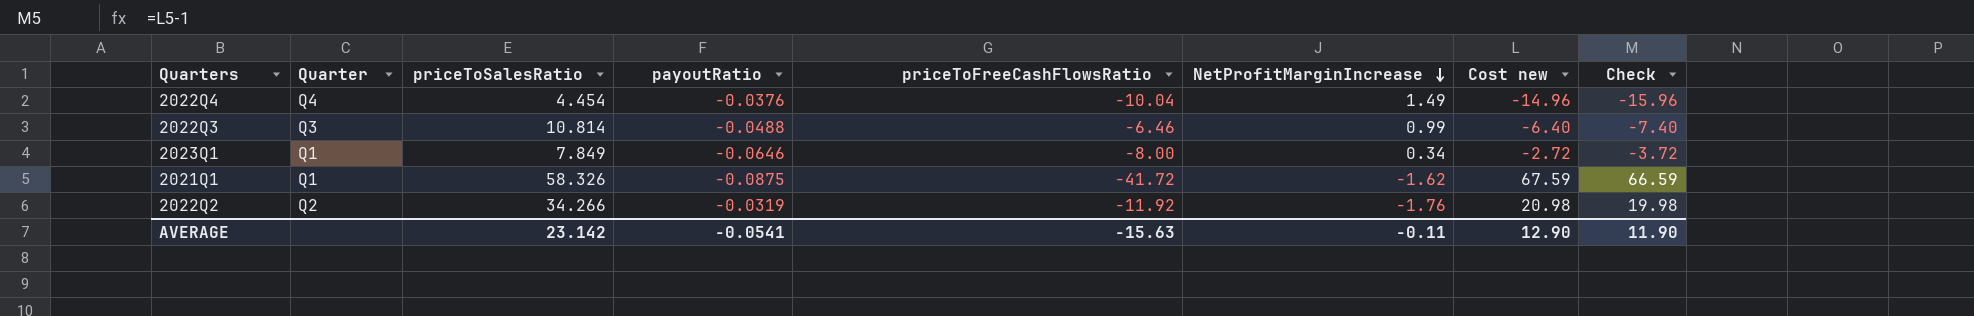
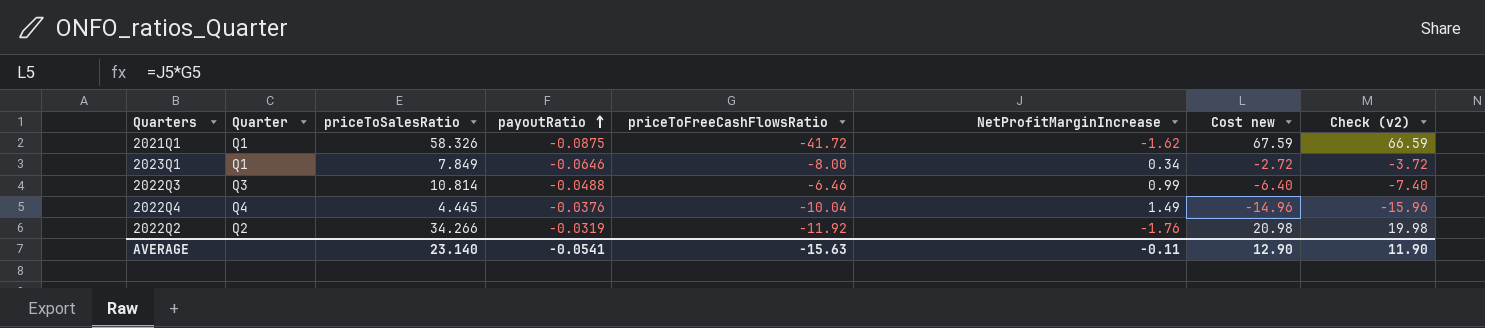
row order: NetProfitMarginIncrease descending -> payoutRatio ascending
column name: Check -> Check (v2)
2022Q4 | priceToSalesRatio: 4.454 -> 4.445
AVERAGE | priceToSalesRatio: 23.142 -> 23.140

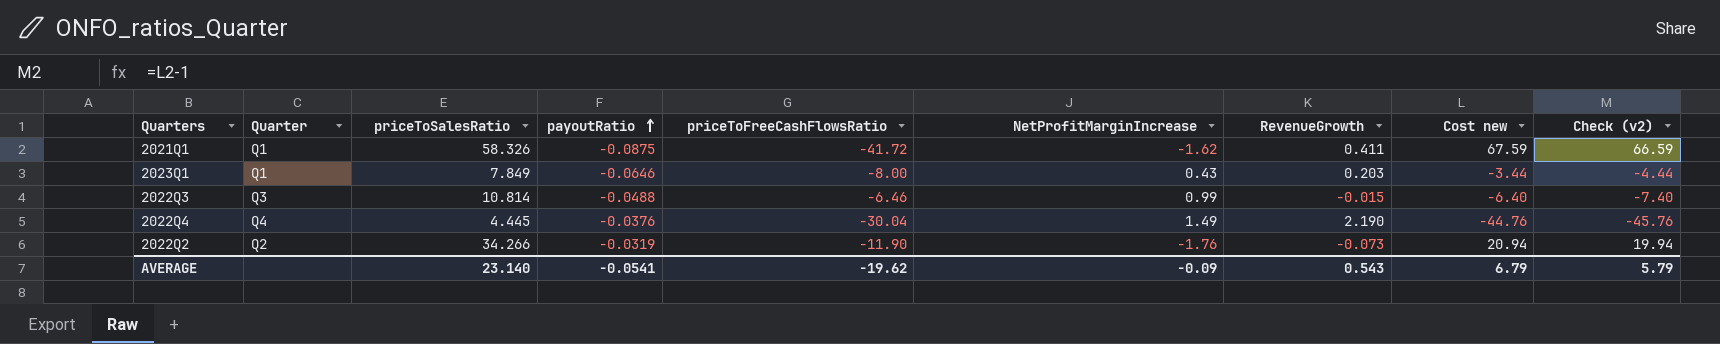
column RevenueGrowth | position: none -> 7
2023Q1 | NetProfitMarginIncrease: 0.34 -> 0.43
2023Q1 | Cost new: -2.72 -> -3.44
2023Q1 | Check (v2): -3.72 -> -4.44
2022Q4 | priceToFreeCashFlowsRatio: -10.04 -> -30.04
2022Q4 | Cost new: -14.96 -> -44.76
2022Q4 | Check (v2): -15.96 -> -45.76
2022Q2 | priceToFreeCashFlowsRatio: -11.92 -> -11.90
2022Q2 | Cost new: 20.98 -> 20.94
2022Q2 | Check (v2): 19.98 -> 19.94
AVERAGE | priceToFreeCashFlowsRatio: -15.63 -> -19.62
AVERAGE | NetProfitMarginIncrease: -0.11 -> -0.09
AVERAGE | Cost new: 12.90 -> 6.79
AVERAGE | Check (v2): 11.90 -> 5.79

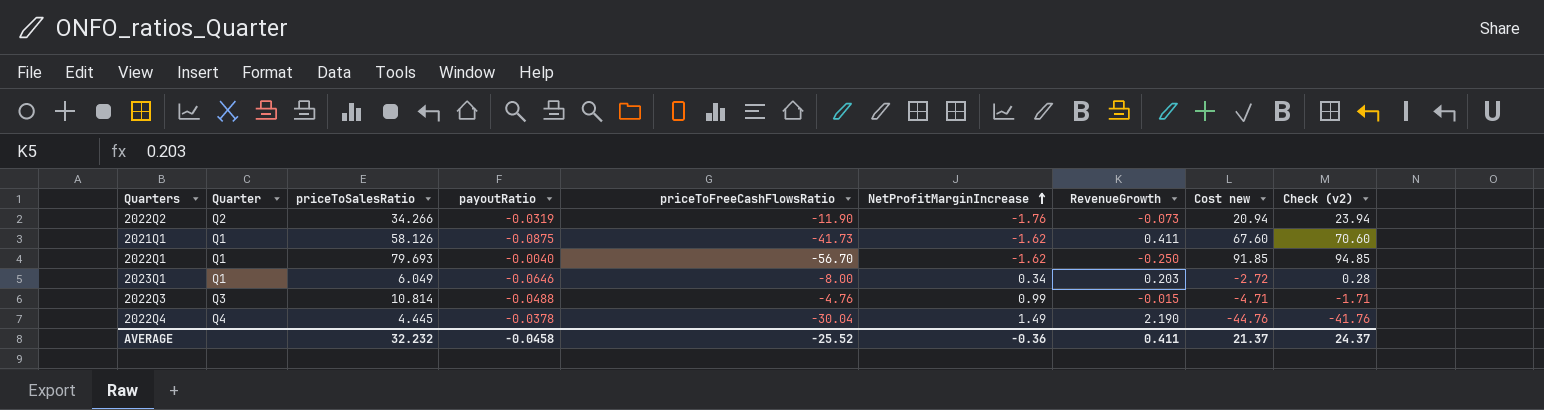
row order: payoutRatio ascending -> NetProfitMarginIncrease ascending
column Check (v2) | formula: [Cost new] - 1 -> [Cost new] + 3
2021Q1 | priceToSalesRatio: 58.326 -> 58.126
2021Q1 | priceToFreeCashFlowsRatio: -41.72 -> -41.73
2021Q1 | Cost new: 67.59 -> 67.60
row 2022Q1: none -> Q1 | 79.693 | -0.0040 | -56.70 | -1.62 | -0.250 | 91.85 | 94.85
2023Q1 | priceToSalesRatio: 7.849 -> 6.049
2023Q1 | NetProfitMarginIncrease: 0.43 -> 0.34
2023Q1 | Cost new: -3.44 -> -2.72
2022Q3 | priceToFreeCashFlowsRatio: -6.46 -> -4.76
2022Q3 | Cost new: -6.40 -> -4.71
2022Q4 | payoutRatio: -0.0376 -> -0.0378
AVERAGE | priceToSalesRatio: 23.140 -> 32.232
AVERAGE | payoutRatio: -0.0541 -> -0.0458
AVERAGE | priceToFreeCashFlowsRatio: -19.62 -> -25.52
AVERAGE | NetProfitMarginIncrease: -0.09 -> -0.36
AVERAGE | RevenueGrowth: 0.543 -> 0.411
AVERAGE | Cost new: 6.79 -> 21.37
AVERAGE | Check (v2): 5.79 -> 24.37

